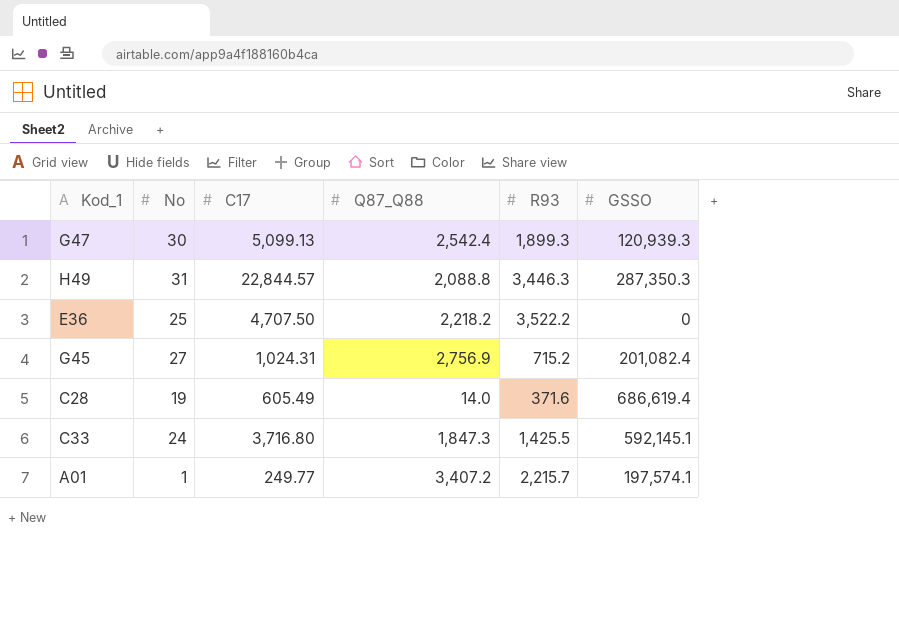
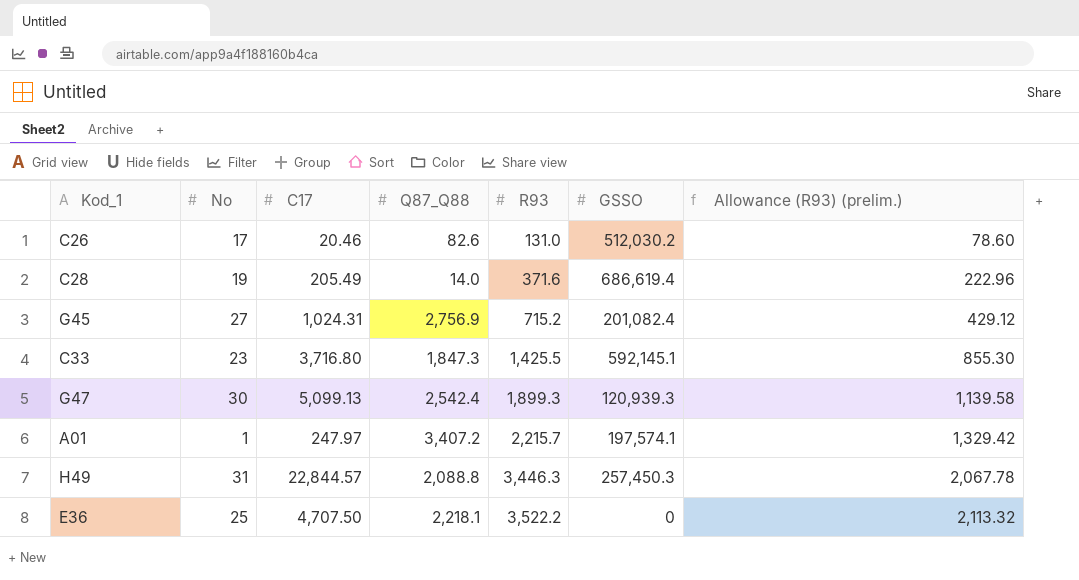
row order: none -> R93 ascending
column Allowance (R93) (prelim.) | formula: none -> [R93] * 0.6
row C26: none -> 17 | 20.46 | 82.6 | 131.0 | 512,030.2 | 78.60
C28 | C17: 605.49 -> 205.49
C33 | No: 24 -> 23
A01 | C17: 249.77 -> 247.97
H49 | GSSO: 287,350.3 -> 257,450.3
E36 | Q87_Q88: 2,218.2 -> 2,218.1

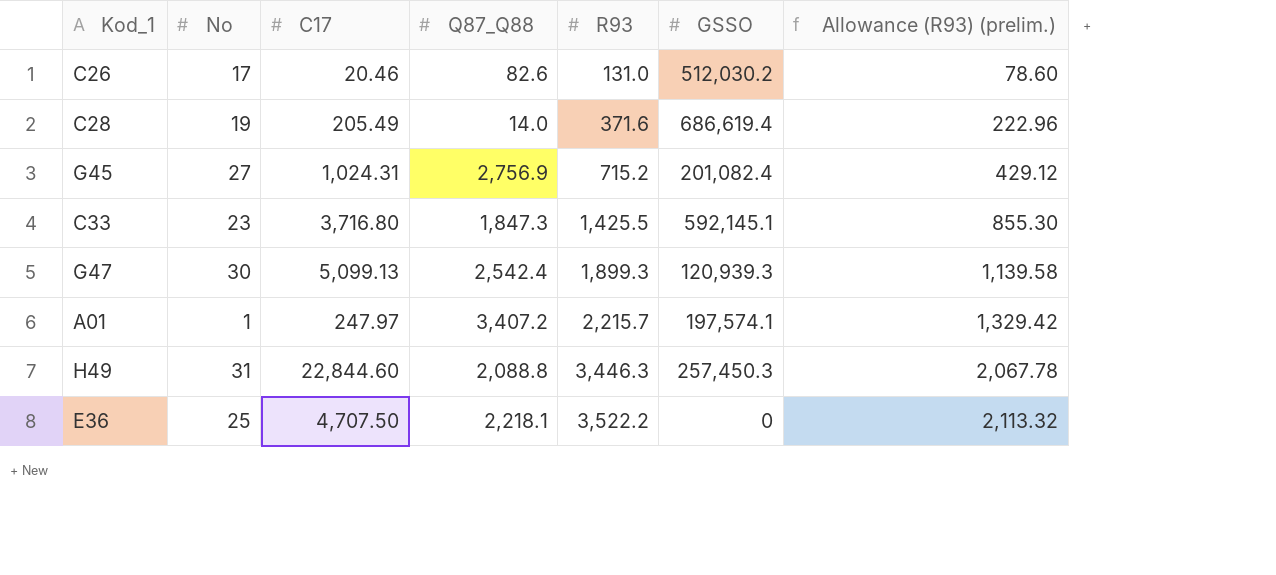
H49 | C17: 22,844.57 -> 22,844.60

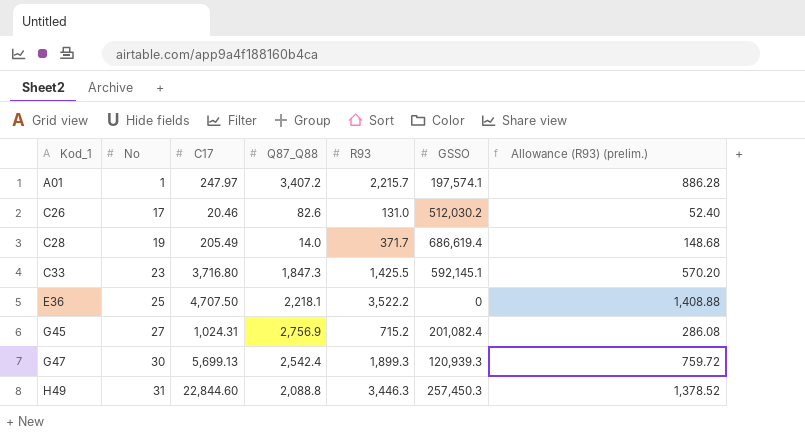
row order: R93 ascending -> Kod_1 ascending
column Allowance (R93) (prelim.) | formula: [R93] * 0.6 -> [R93] * 0.4
C28 | R93: 371.6 -> 371.7
G47 | C17: 5,099.13 -> 5,699.13

